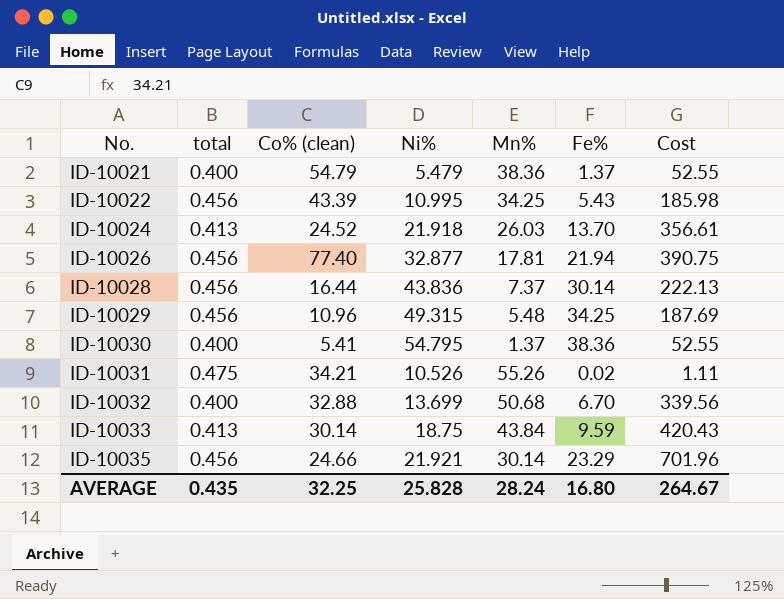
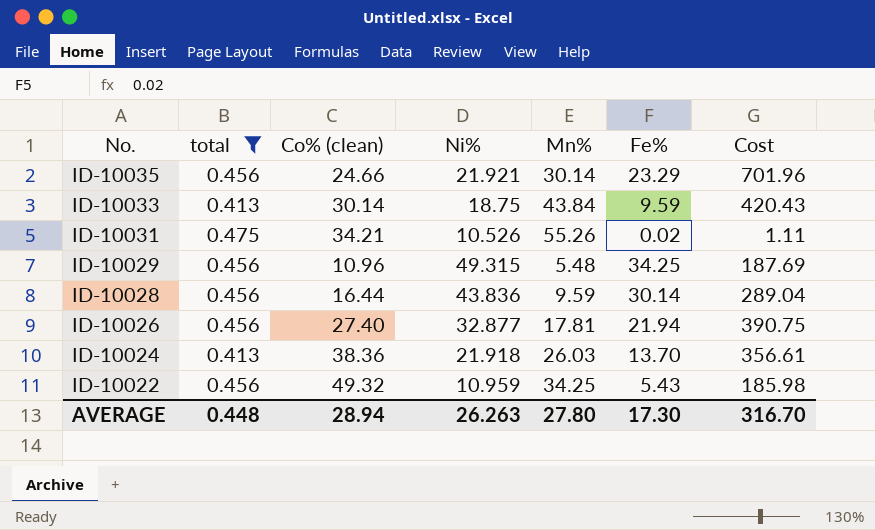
filter: none -> total != 0.400
row order: No. ascending -> No. descending
ID-10028 | Mn%: 7.37 -> 9.59
ID-10028 | Cost: 222.13 -> 289.04
ID-10026 | Co% (clean): 77.40 -> 27.40
ID-10024 | Co% (clean): 24.52 -> 38.36
ID-10022 | Co% (clean): 43.39 -> 49.32
ID-10022 | Ni%: 10.995 -> 10.959
AVERAGE | total: 0.435 -> 0.448
AVERAGE | Co% (clean): 32.25 -> 28.94
AVERAGE | Ni%: 25.828 -> 26.263
AVERAGE | Mn%: 28.24 -> 27.80
AVERAGE | Fe%: 16.80 -> 17.30
AVERAGE | Cost: 264.67 -> 316.70

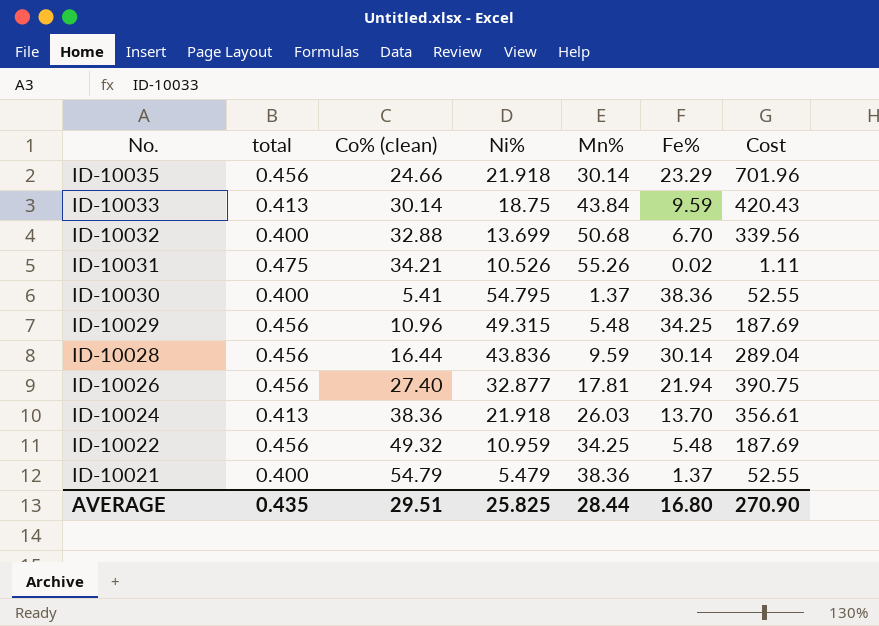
filter: total != 0.400 -> none
ID-10035 | Ni%: 21.921 -> 21.918
ID-10022 | Fe%: 5.43 -> 5.48
ID-10022 | Cost: 185.98 -> 187.69
AVERAGE | total: 0.448 -> 0.435
AVERAGE | Co% (clean): 28.94 -> 29.51
AVERAGE | Ni%: 26.263 -> 25.825
AVERAGE | Mn%: 27.80 -> 28.44
AVERAGE | Fe%: 17.30 -> 16.80
AVERAGE | Cost: 316.70 -> 270.90

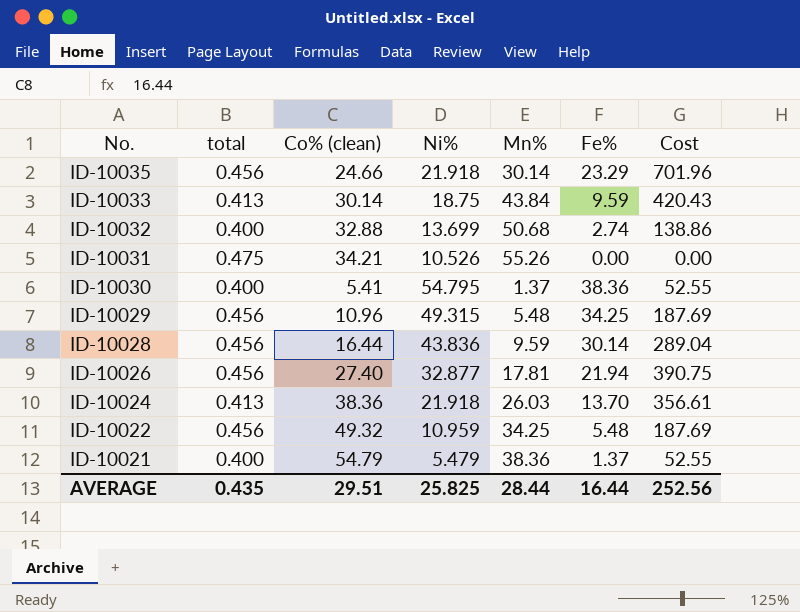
ID-10032 | Fe%: 6.70 -> 2.74
ID-10032 | Cost: 339.56 -> 138.86
ID-10031 | Fe%: 0.02 -> 0.00
ID-10031 | Cost: 1.11 -> 0.00
AVERAGE | Fe%: 16.80 -> 16.44
AVERAGE | Cost: 270.90 -> 252.56

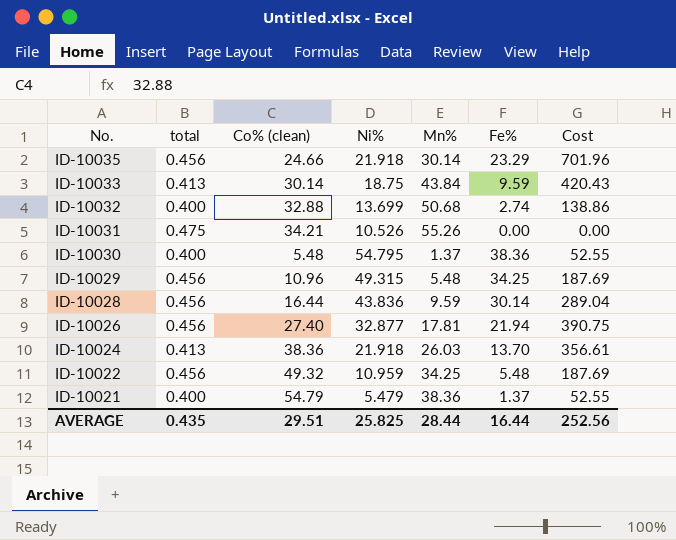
ID-10030 | Co% (clean): 5.41 -> 5.48

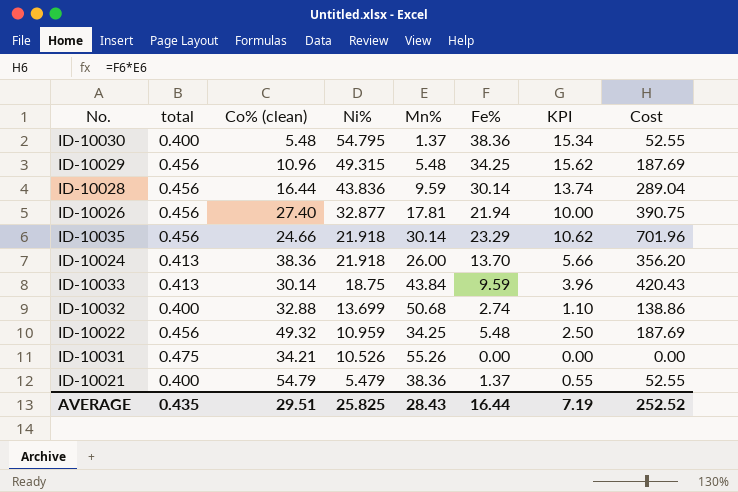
row order: No. descending -> Ni% descending
column KPI | formula: none -> [total] * [Fe%]
ID-10024 | Mn%: 26.03 -> 26.00
ID-10024 | Cost: 356.61 -> 356.20
AVERAGE | Mn%: 28.44 -> 28.43
AVERAGE | Cost: 252.56 -> 252.52

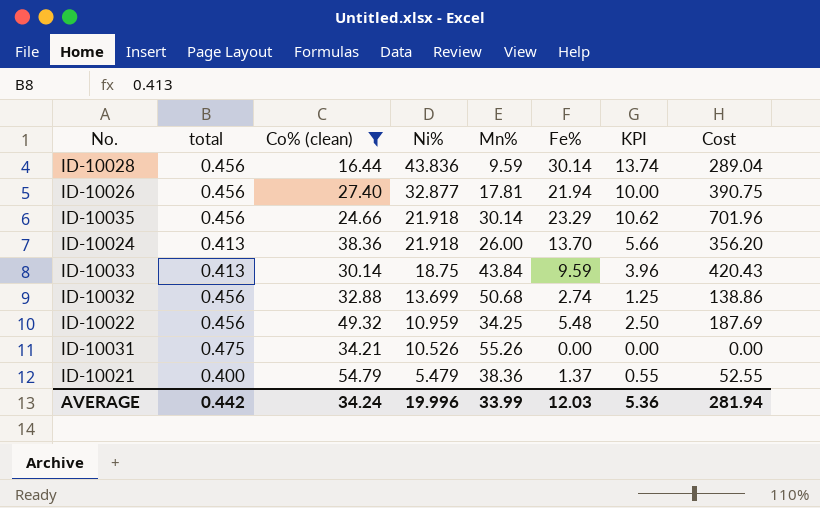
filter: none -> Co% (clean) >= 16.44
ID-10032 | total: 0.400 -> 0.456
ID-10032 | KPI: 1.10 -> 1.25
AVERAGE | total: 0.435 -> 0.442
AVERAGE | Co% (clean): 29.51 -> 34.24
AVERAGE | Ni%: 25.825 -> 19.996
AVERAGE | Mn%: 28.43 -> 33.99
AVERAGE | Fe%: 16.44 -> 12.03
AVERAGE | KPI: 7.19 -> 5.36
AVERAGE | Cost: 252.52 -> 281.94

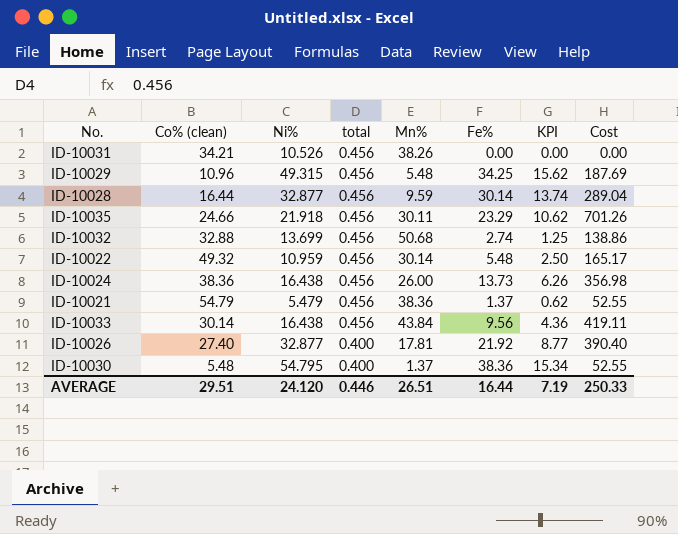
filter: Co% (clean) >= 16.44 -> none
row order: Ni% descending -> total descending
column total | position: 2 -> 4
ID-10031 | total: 0.475 -> 0.456
ID-10031 | Mn%: 55.26 -> 38.26
ID-10028 | Ni%: 43.836 -> 32.877
ID-10035 | Mn%: 30.14 -> 30.11
ID-10035 | Cost: 701.96 -> 701.26
ID-10022 | Mn%: 34.25 -> 30.14
ID-10022 | Cost: 187.69 -> 165.17
ID-10024 | Ni%: 21.918 -> 16.438
ID-10024 | total: 0.413 -> 0.456
ID-10024 | Fe%: 13.70 -> 13.73
ID-10024 | KPI: 5.66 -> 6.26
ID-10024 | Cost: 356.20 -> 356.98
ID-10021 | total: 0.400 -> 0.456
ID-10021 | KPI: 0.55 -> 0.62
ID-10033 | Ni%: 18.75 -> 16.438
ID-10033 | total: 0.413 -> 0.456
ID-10033 | Fe%: 9.59 -> 9.56
ID-10033 | KPI: 3.96 -> 4.36
ID-10033 | Cost: 420.43 -> 419.11
ID-10026 | total: 0.456 -> 0.400
ID-10026 | Fe%: 21.94 -> 21.92
ID-10026 | KPI: 10.00 -> 8.77
ID-10026 | Cost: 390.75 -> 390.40
AVERAGE | Co% (clean): 34.24 -> 29.51
AVERAGE | Ni%: 19.996 -> 24.120
AVERAGE | total: 0.442 -> 0.446
AVERAGE | Mn%: 33.99 -> 26.51
AVERAGE | Fe%: 12.03 -> 16.44
AVERAGE | KPI: 5.36 -> 7.19
AVERAGE | Cost: 281.94 -> 250.33

